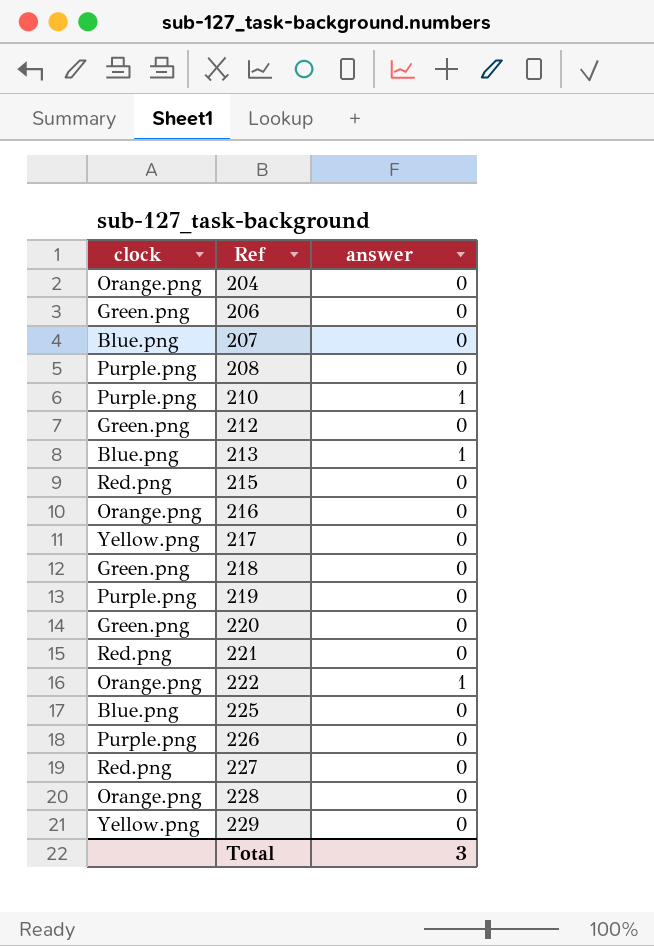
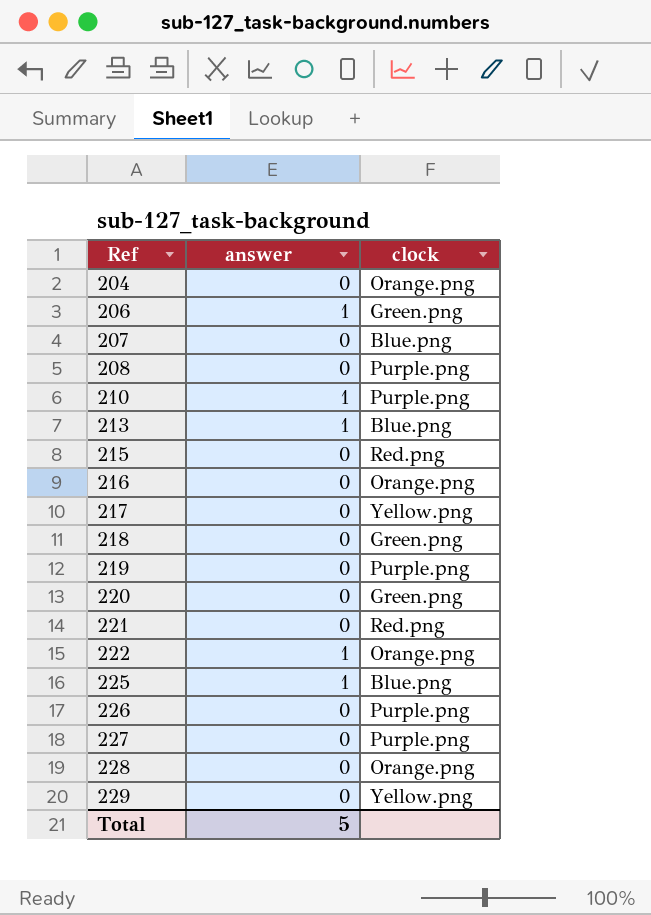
column clock | position: 1 -> 3
row 212: Green.png | 0 -> none
206 | answer: 0 -> 1
225 | answer: 0 -> 1
227 | clock: Red.png -> Purple.png
Total | answer: 3 -> 5

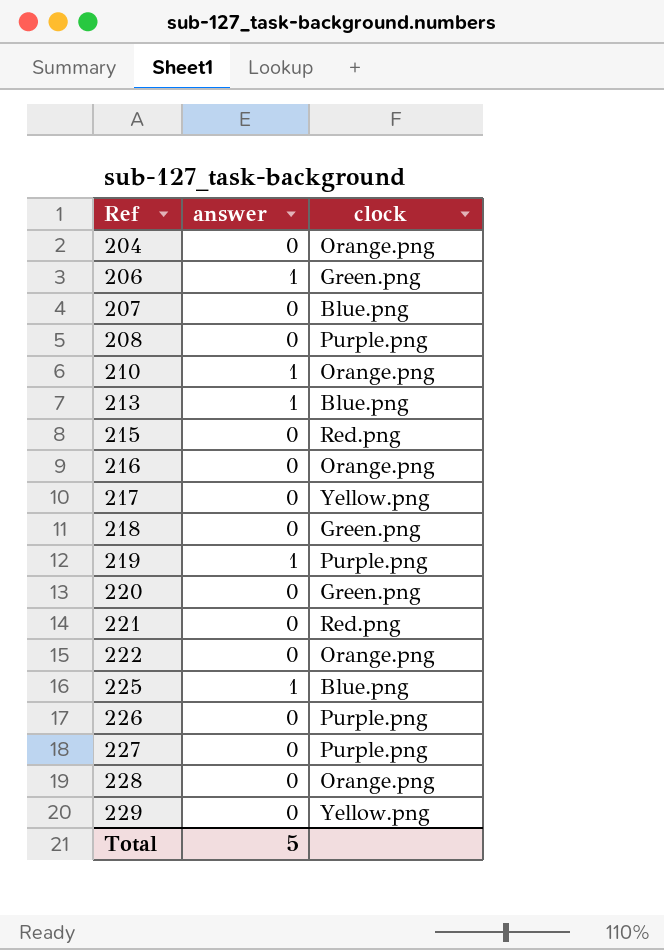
210 | clock: Purple.png -> Orange.png
219 | answer: 0 -> 1
222 | answer: 1 -> 0

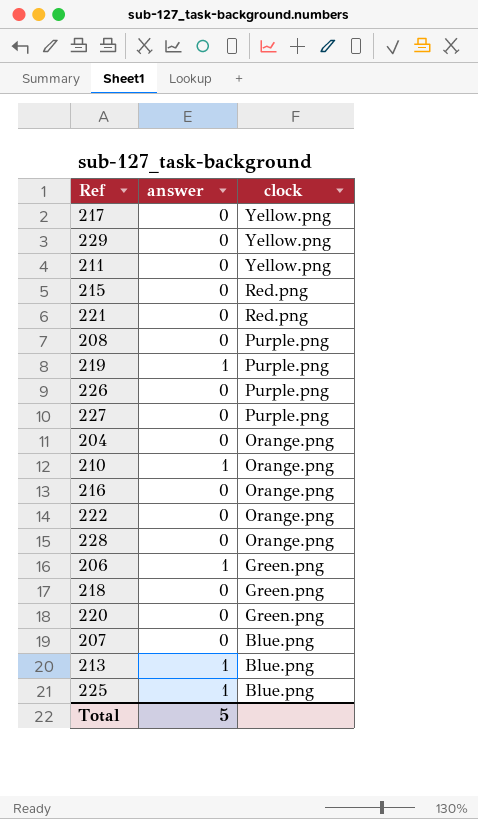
row order: Ref ascending -> clock descending
row 211: none -> 0 | Yellow.png

